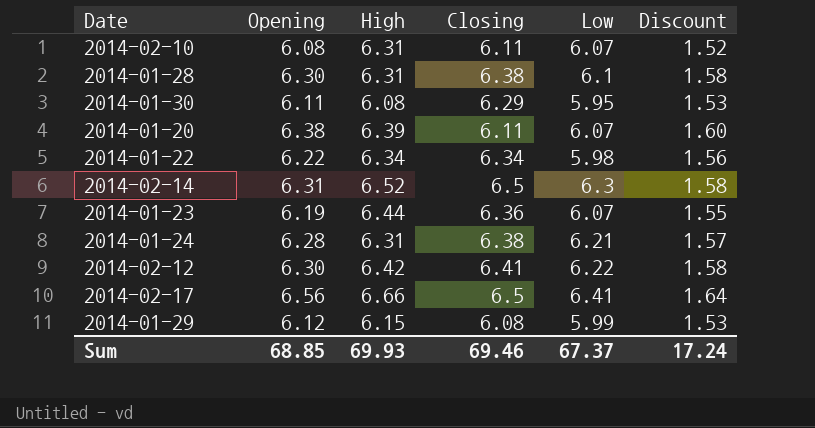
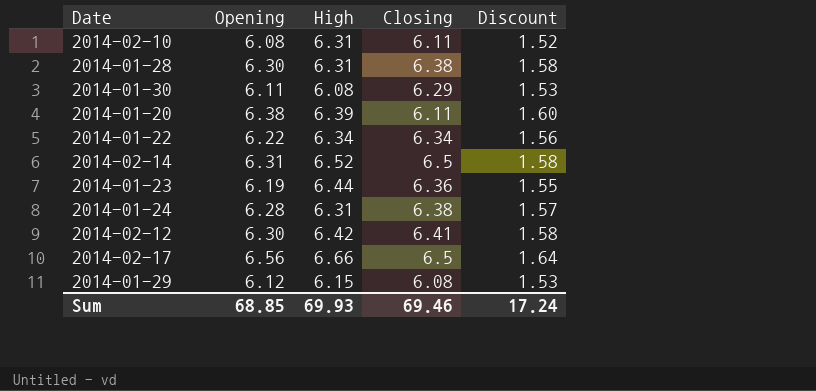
column Low | position: 5 -> none

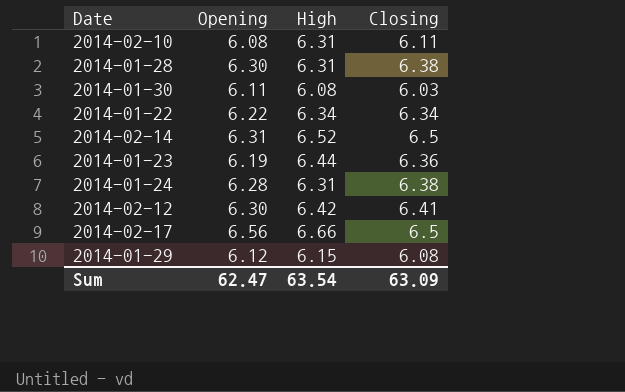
column Discount | formula: [Opening] * 0.25 -> none
row 2014-01-20: 6.38 | 6.39 | 6.11 | 1.60 -> none
2014-01-30 | Closing: 6.29 -> 6.03
Sum | Opening: 68.85 -> 62.47
Sum | High: 69.93 -> 63.54
Sum | Closing: 69.46 -> 63.09

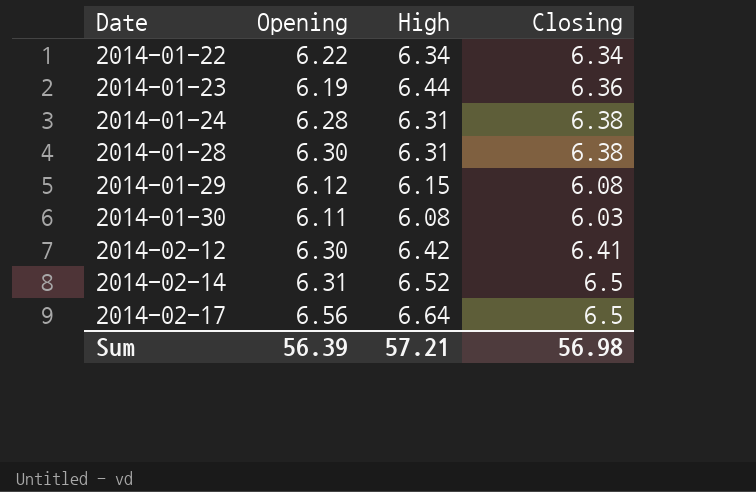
row order: none -> Date ascending
row 2014-02-10: 6.08 | 6.31 | 6.11 -> none
2014-02-17 | High: 6.66 -> 6.64
Sum | Opening: 62.47 -> 56.39
Sum | High: 63.54 -> 57.21
Sum | Closing: 63.09 -> 56.98

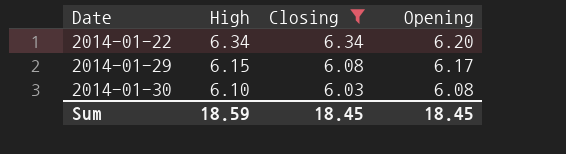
filter: none -> Closing <= 6.34
column Opening | position: 2 -> 4
2014-01-22 | Opening: 6.22 -> 6.20
2014-01-29 | Opening: 6.12 -> 6.17
2014-01-30 | High: 6.08 -> 6.10
2014-01-30 | Opening: 6.11 -> 6.08
Sum | High: 57.21 -> 18.59
Sum | Closing: 56.98 -> 18.45
Sum | Opening: 56.39 -> 18.45

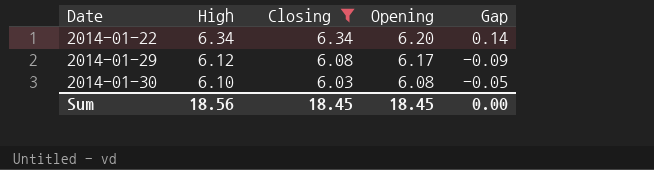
column Gap | formula: none -> [Closing] - [Opening]
2014-01-29 | High: 6.15 -> 6.12
Sum | High: 18.59 -> 18.56

